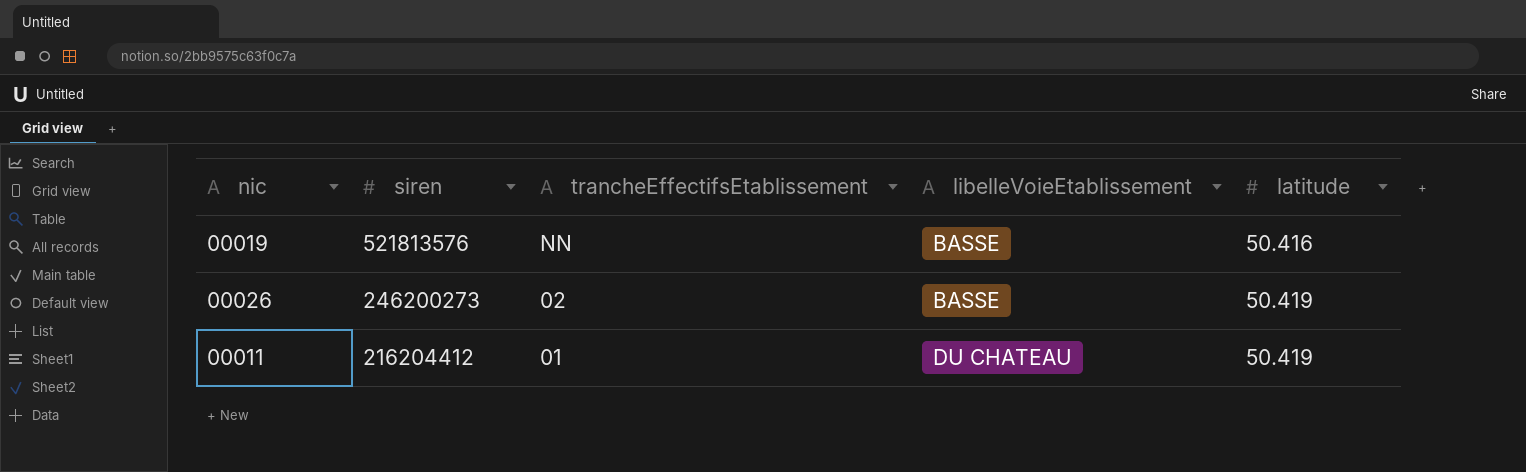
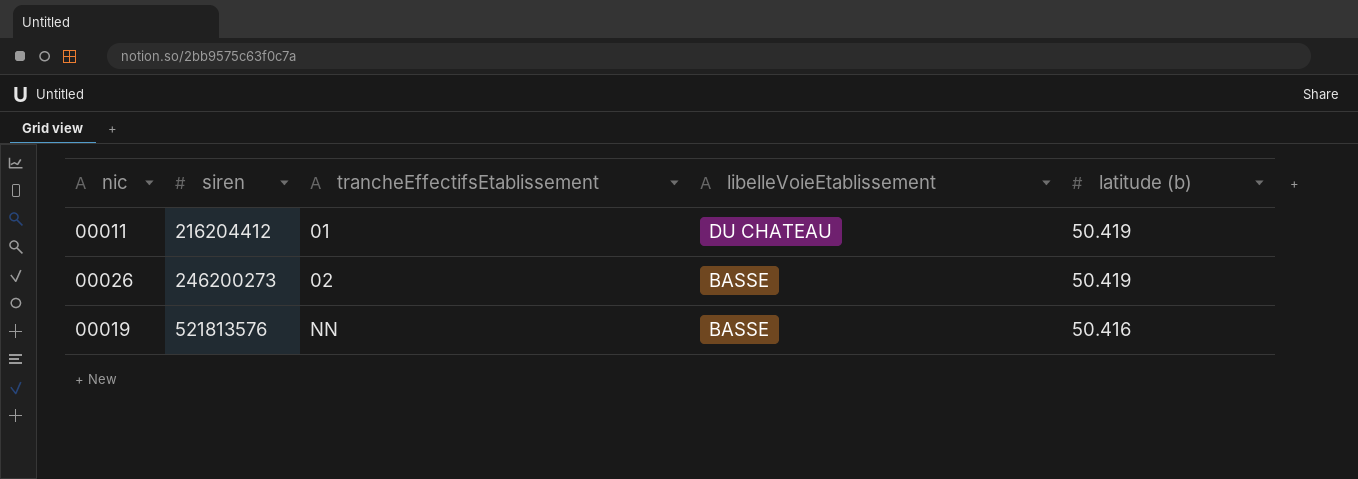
row order: siren descending -> siren ascending
column name: latitude -> latitude (b)

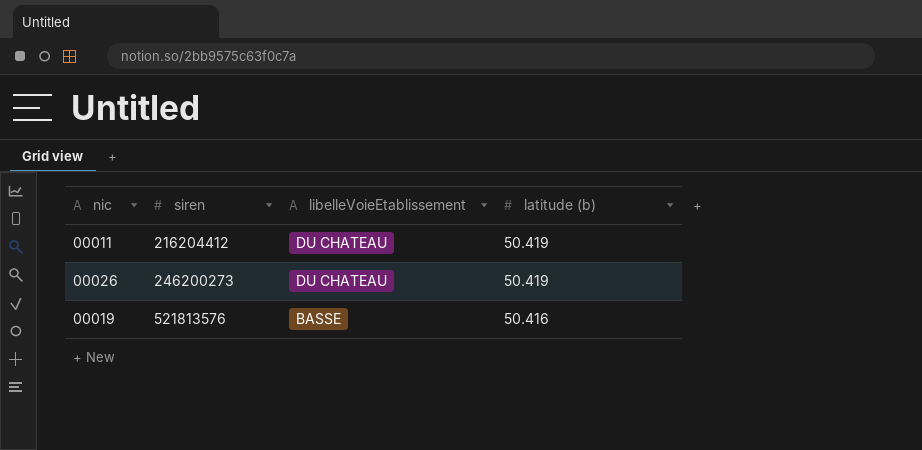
column trancheEffectifsEtablissement | position: 3 -> none
00026 | libelleVoieEtablissement: BASSE -> DU CHATEAU

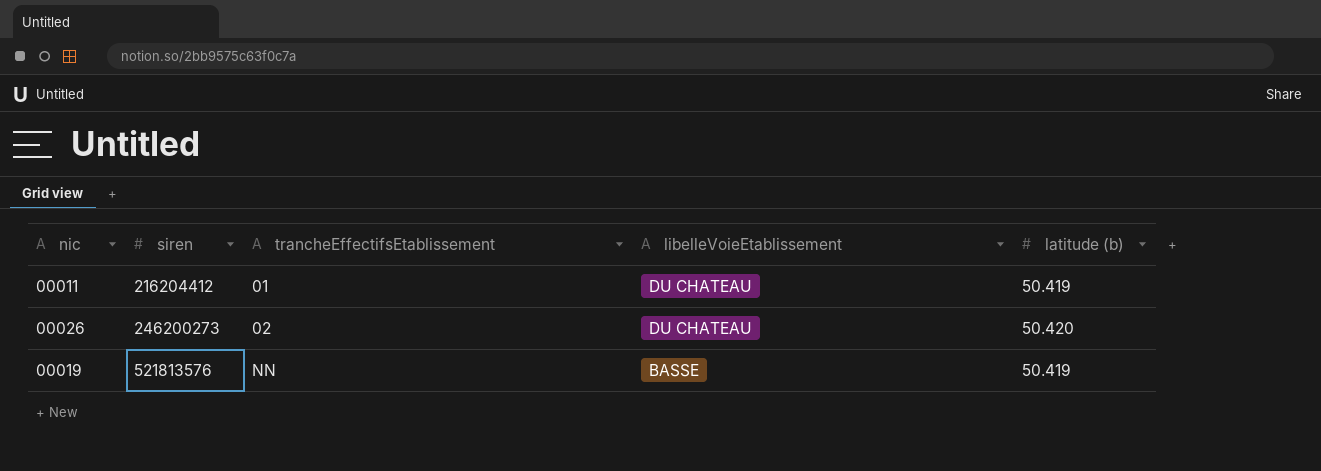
column trancheEffectifsEtablissement | position: none -> 3
00026 | latitude (b): 50.419 -> 50.420
00019 | latitude (b): 50.416 -> 50.419

